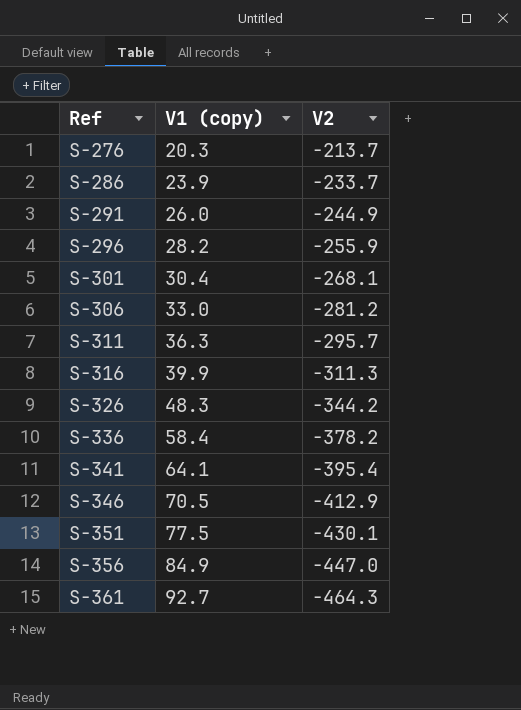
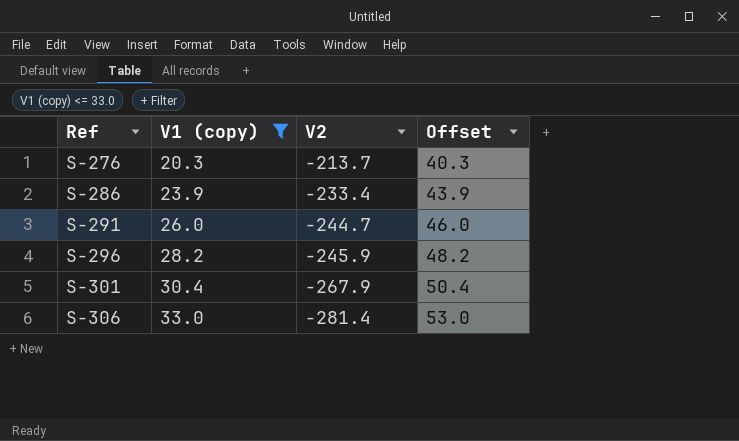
filter: none -> V1 (copy) <= 33.0
column Offset | formula: none -> [V1 (copy)] + 20
S-286 | V2: -233.7 -> -233.4
S-291 | V2: -244.9 -> -244.7
S-296 | V2: -255.9 -> -245.9
S-301 | V2: -268.1 -> -267.9
S-306 | V2: -281.2 -> -281.4

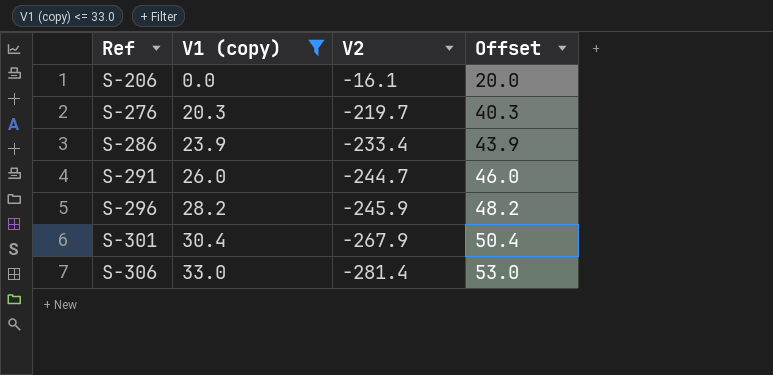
row S-206: none -> 0.0 | -16.1 | 20.0
S-276 | V2: -213.7 -> -219.7

